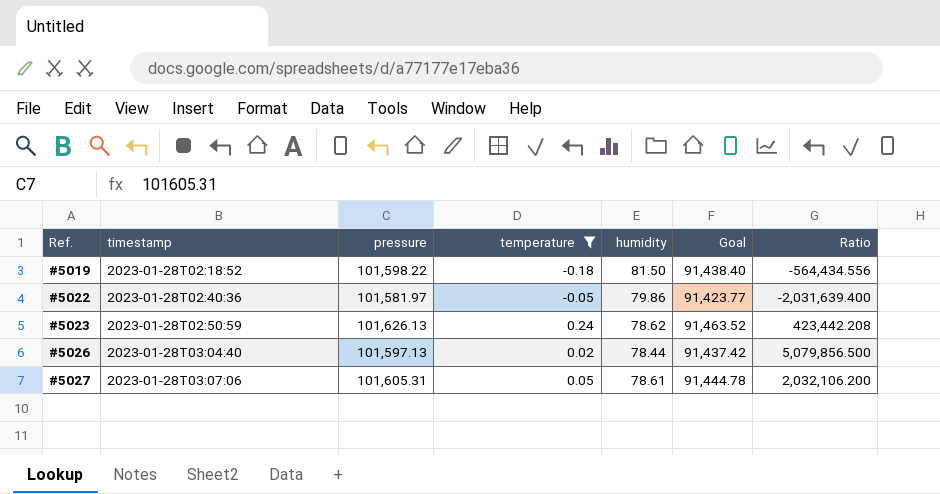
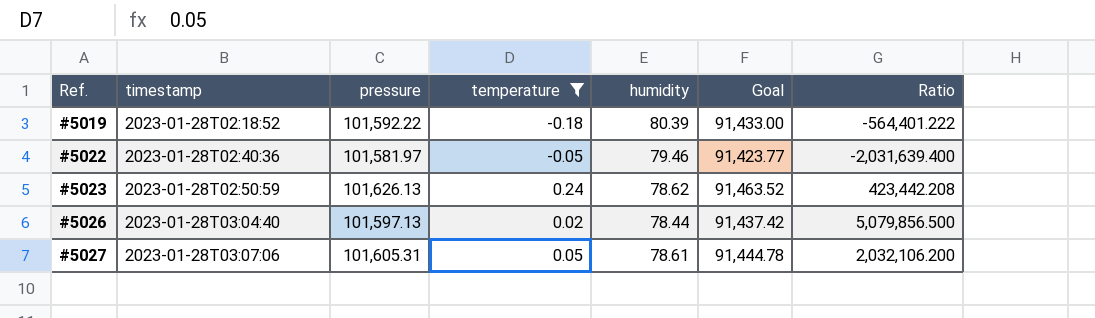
#5019 | pressure: 101,598.22 -> 101,592.22
#5019 | humidity: 81.50 -> 80.39
#5019 | Goal: 91,438.40 -> 91,433.00
#5019 | Ratio: -564,434.556 -> -564,401.222
#5022 | humidity: 79.86 -> 79.46

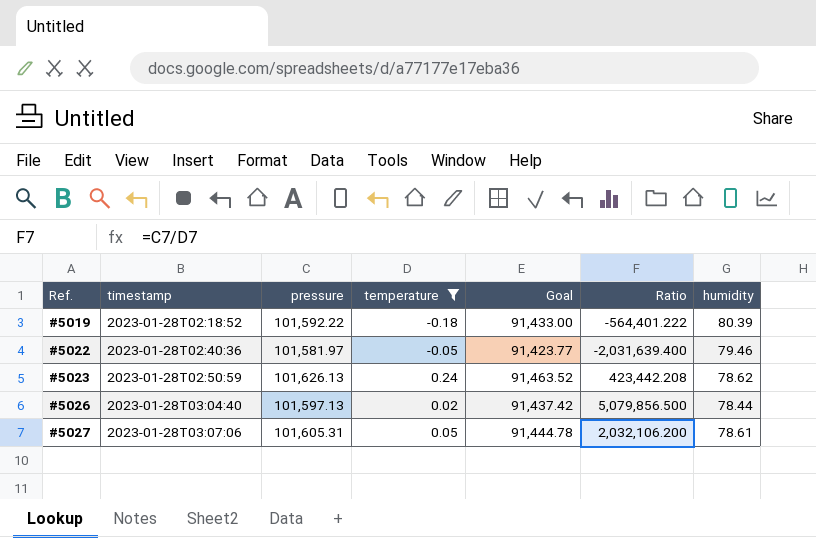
column humidity | position: 5 -> 7

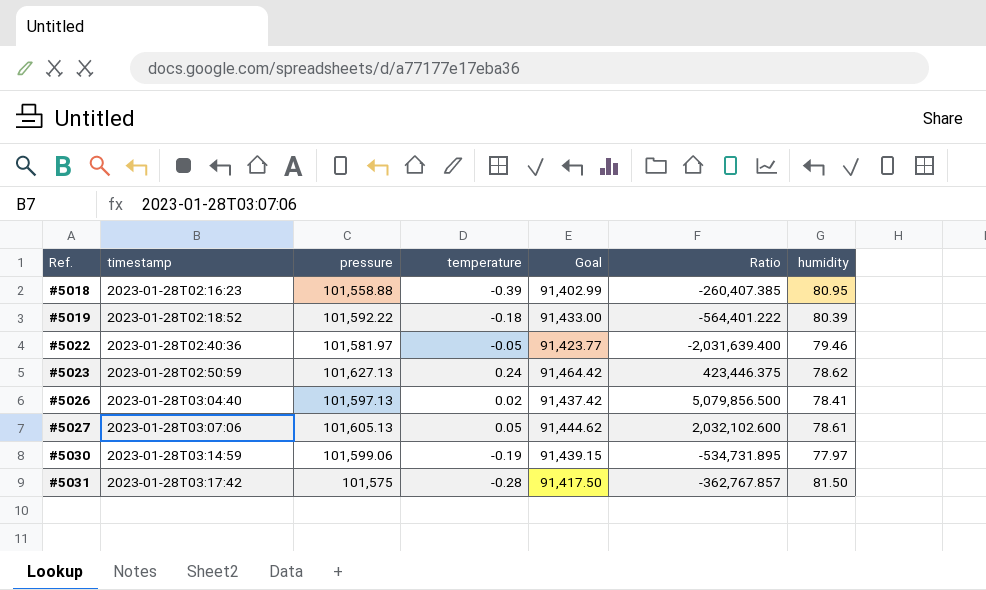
filter: temperature >= -0.18 -> none
#5023 | pressure: 101,626.13 -> 101,627.13
#5023 | Goal: 91,463.52 -> 91,464.42
#5023 | Ratio: 423,442.208 -> 423,446.375
#5026 | humidity: 78.44 -> 78.41
#5027 | pressure: 101,605.31 -> 101,605.13
#5027 | Goal: 91,444.78 -> 91,444.62
#5027 | Ratio: 2,032,106.200 -> 2,032,102.600

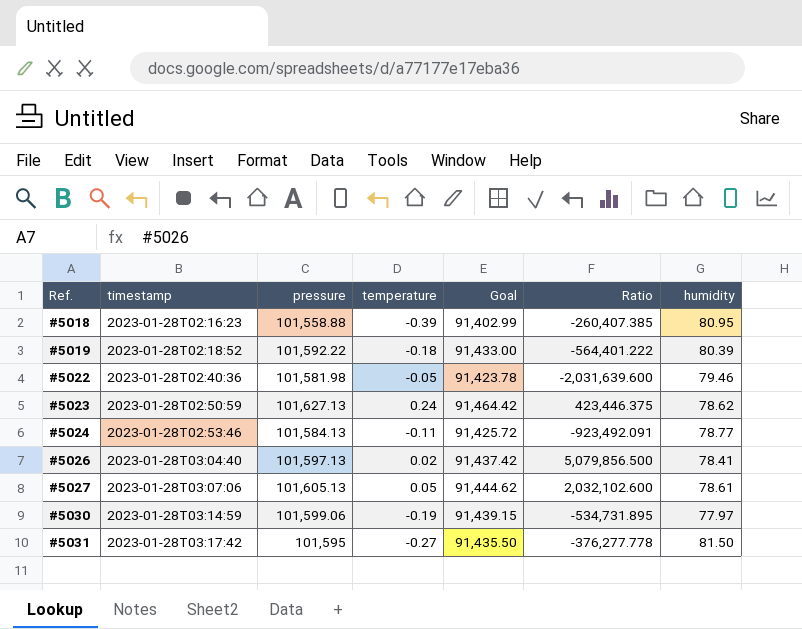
#5022 | pressure: 101,581.97 -> 101,581.98
#5022 | Goal: 91,423.77 -> 91,423.78
#5022 | Ratio: -2,031,639.400 -> -2,031,639.600
row #5024: none -> 2023-01-28T02:53:46 | 101,584.13 | -0.11 | 91,425.72 | -923,492.091 | 78.77
#5031 | pressure: 101,575 -> 101,595
#5031 | temperature: -0.28 -> -0.27
#5031 | Goal: 91,417.50 -> 91,435.50
#5031 | Ratio: -362,767.857 -> -376,277.778

